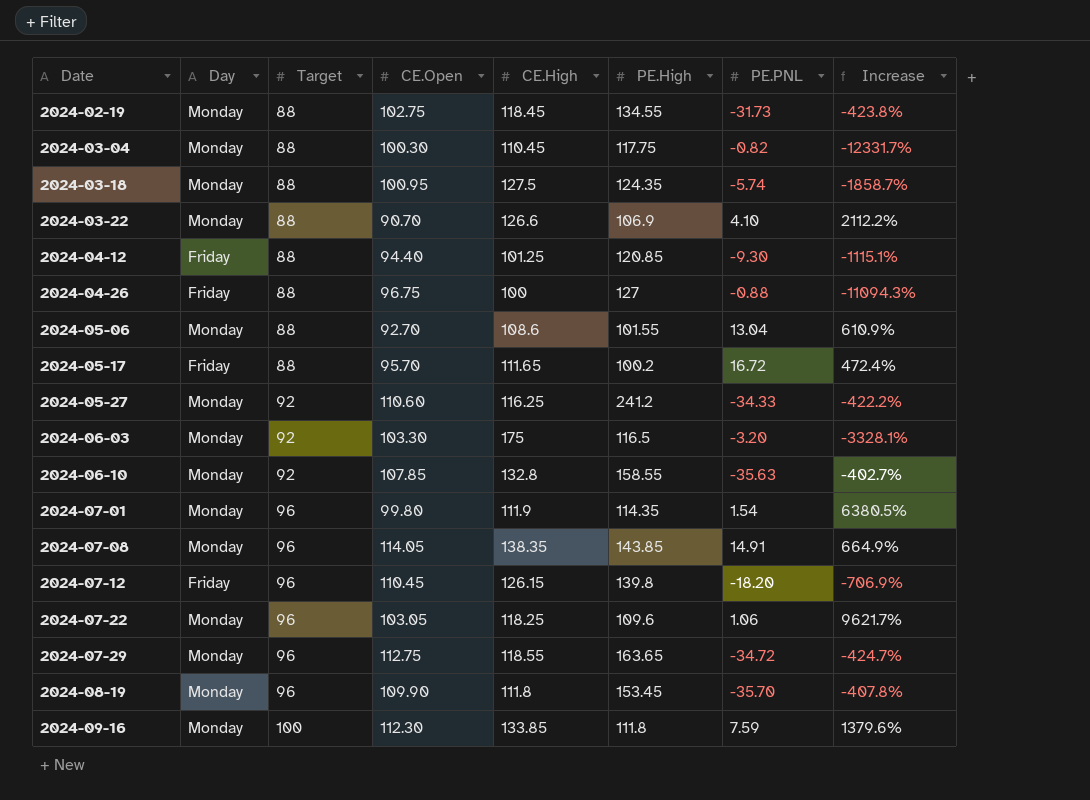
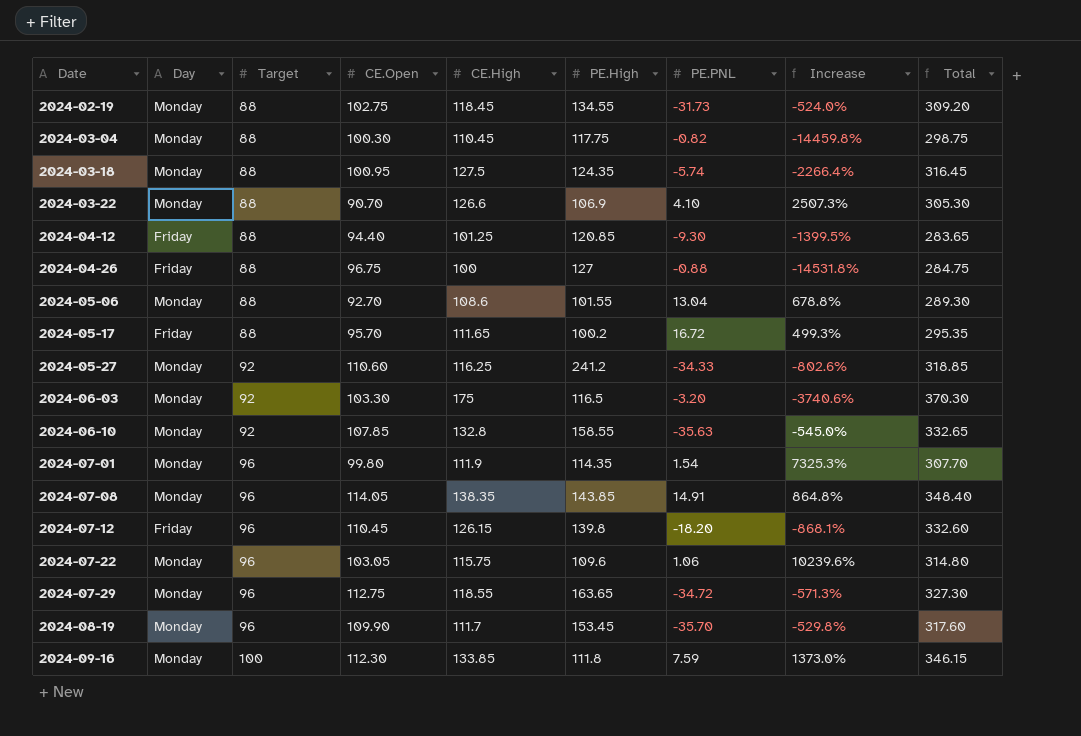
column Increase | formula: ([CE.Open] - [PE.PNL]) / [PE.PNL] -> ([PE.High] - [PE.PNL]) / [PE.PNL]
column Total | formula: none -> [Target] + [CE.Open] + [CE.High]
2024-07-22 | CE.High: 118.25 -> 115.75
2024-08-19 | CE.High: 111.8 -> 111.7

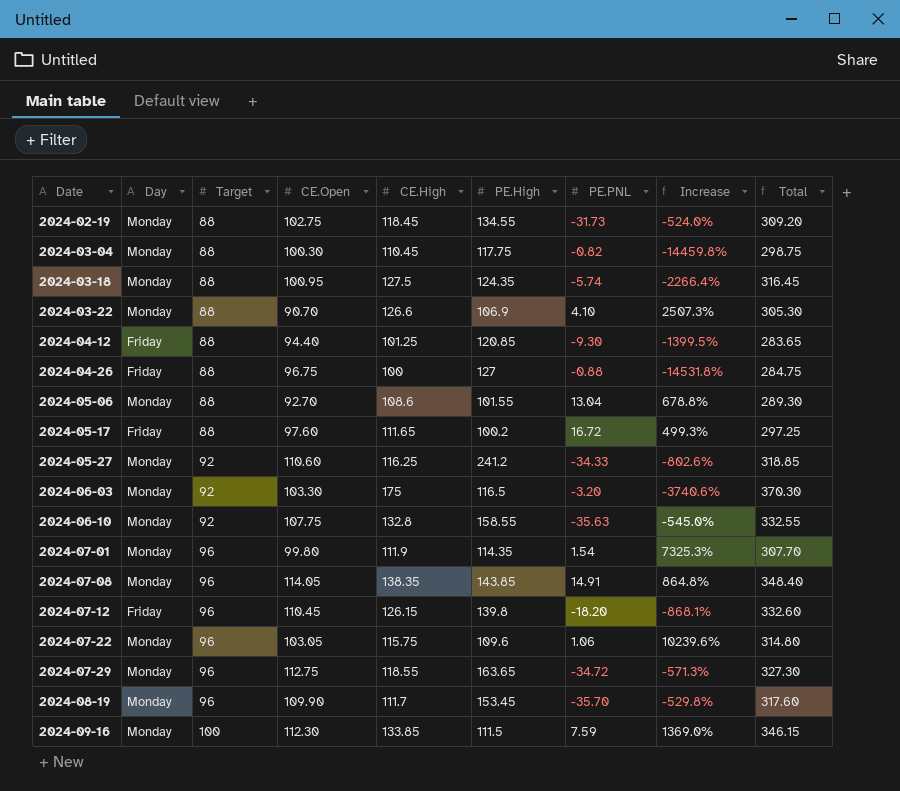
2024-05-17 | CE.Open: 95.70 -> 97.60
2024-05-17 | Total: 295.35 -> 297.25
2024-06-10 | CE.Open: 107.85 -> 107.75
2024-06-10 | Total: 332.65 -> 332.55
2024-09-16 | PE.High: 111.8 -> 111.5
2024-09-16 | Increase: 1373.0% -> 1369.0%

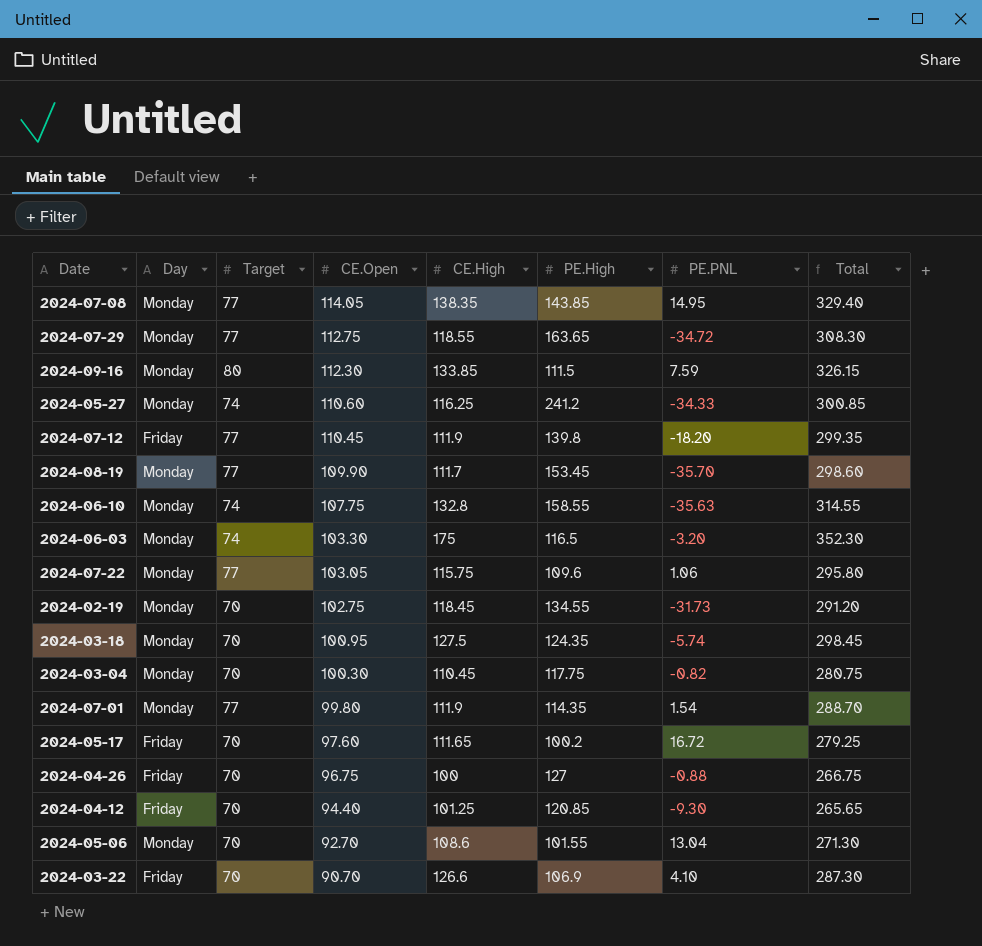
row order: Date ascending -> CE.Open descending
column Increase | formula: ([PE.High] - [PE.PNL]) / [PE.PNL] -> none
2024-07-08 | Target: 96 -> 77
2024-07-08 | PE.PNL: 14.91 -> 14.95
2024-07-08 | Total: 348.40 -> 329.40
2024-07-29 | Target: 96 -> 77
2024-07-29 | Total: 327.30 -> 308.30
2024-09-16 | Target: 100 -> 80
2024-09-16 | Total: 346.15 -> 326.15
2024-05-27 | Target: 92 -> 74
2024-05-27 | Total: 318.85 -> 300.85
2024-07-12 | Target: 96 -> 77
2024-07-12 | CE.High: 126.15 -> 111.9
2024-07-12 | Total: 332.60 -> 299.35
2024-08-19 | Target: 96 -> 77
2024-08-19 | Total: 317.60 -> 298.60
2024-06-10 | Target: 92 -> 74
2024-06-10 | Total: 332.55 -> 314.55
2024-06-03 | Target: 92 -> 74
2024-06-03 | Total: 370.30 -> 352.30
2024-07-22 | Target: 96 -> 77
2024-07-22 | Total: 314.80 -> 295.80
2024-02-19 | Target: 88 -> 70
2024-02-19 | Total: 309.20 -> 291.20
2024-03-18 | Target: 88 -> 70
2024-03-18 | Total: 316.45 -> 298.45
2024-03-04 | Target: 88 -> 70
2024-03-04 | Total: 298.75 -> 280.75
2024-07-01 | Target: 96 -> 77
2024-07-01 | Total: 307.70 -> 288.70
2024-05-17 | Target: 88 -> 70
2024-05-17 | Total: 297.25 -> 279.25
2024-04-26 | Target: 88 -> 70
2024-04-26 | Total: 284.75 -> 266.75
2024-04-12 | Target: 88 -> 70
2024-04-12 | Total: 283.65 -> 265.65
2024-05-06 | Target: 88 -> 70
2024-05-06 | Total: 289.30 -> 271.30
2024-03-22 | Day: Monday -> Friday
2024-03-22 | Target: 88 -> 70
2024-03-22 | Total: 305.30 -> 287.30

